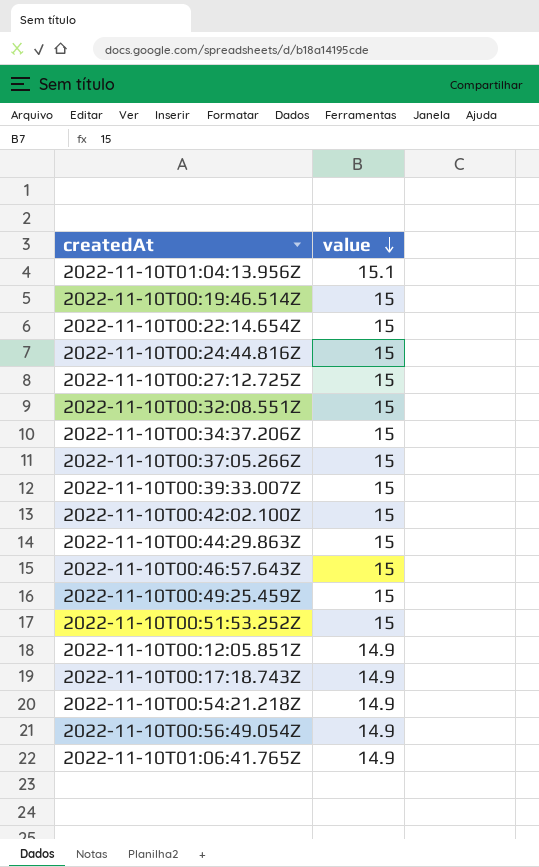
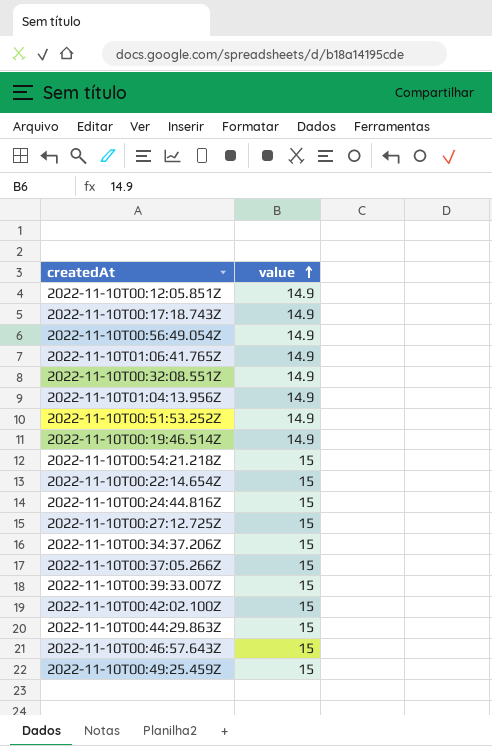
row order: value descending -> value ascending
2022-11-10T00:32:08.551Z | value: 15 -> 14.9
2022-11-10T01:04:13.956Z | value: 15.1 -> 14.9
2022-11-10T00:51:53.252Z | value: 15 -> 14.9
2022-11-10T00:19:46.514Z | value: 15 -> 14.9
2022-11-10T00:54:21.218Z | value: 14.9 -> 15

